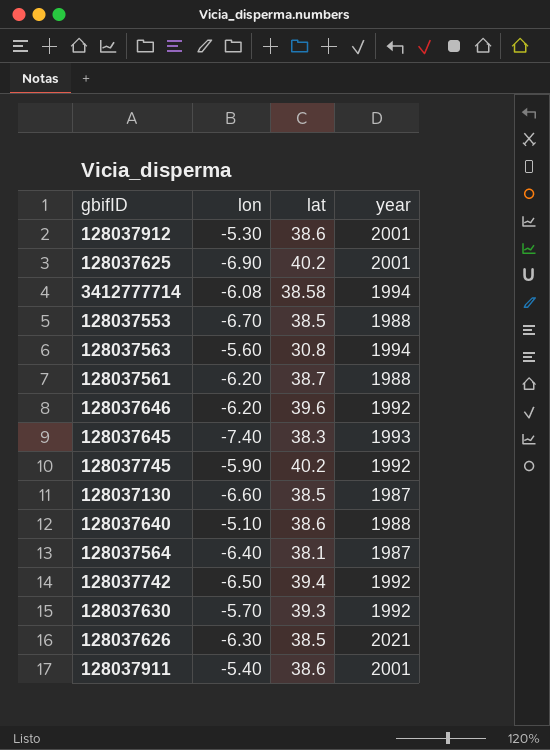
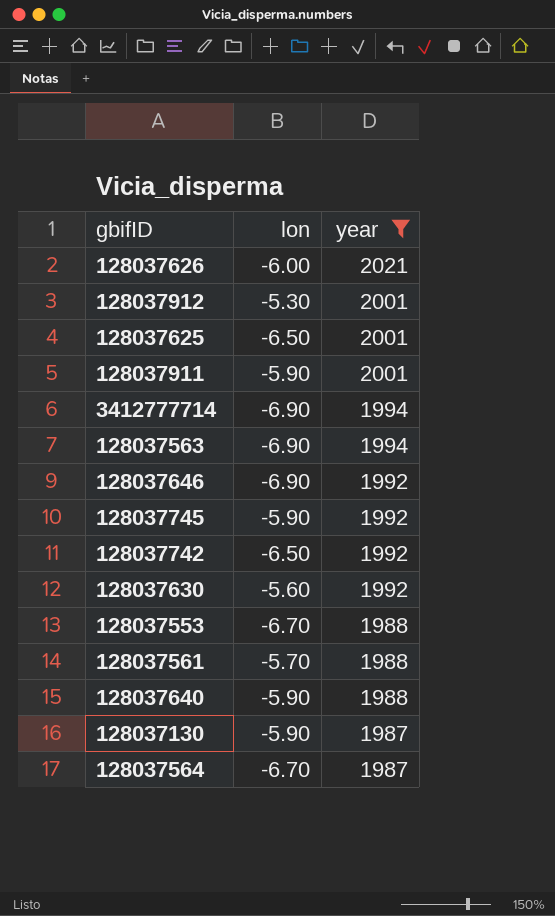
filter: none -> year != 1993
row order: none -> year descending
column lat | position: 3 -> none
128037626 | lon: -6.30 -> -6.00
128037625 | lon: -6.90 -> -6.50
128037911 | lon: -5.40 -> -5.90
3412777714 | lon: -6.08 -> -6.90
128037563 | lon: -5.60 -> -6.90
128037646 | lon: -6.20 -> -6.90
128037630 | lon: -5.70 -> -5.60
128037561 | lon: -6.20 -> -5.70
128037640 | lon: -5.10 -> -5.90
128037130 | lon: -6.60 -> -5.90
128037564 | lon: -6.40 -> -6.70

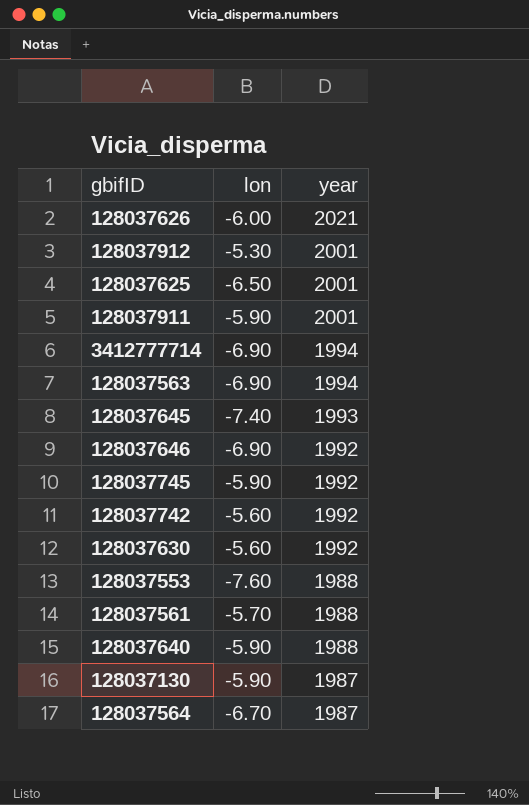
filter: year != 1993 -> none
128037742 | lon: -6.50 -> -5.60
128037553 | lon: -6.70 -> -7.60

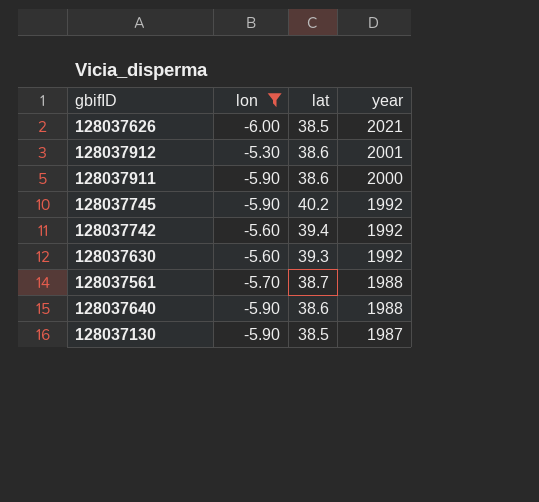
filter: none -> lon >= -6.00
column lat | position: none -> 3
128037911 | year: 2001 -> 2000

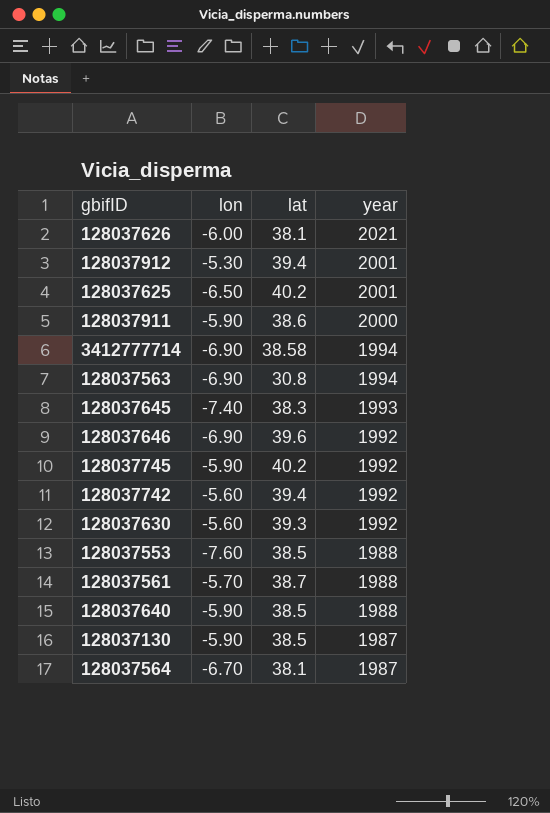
filter: lon >= -6.00 -> none
128037626 | lat: 38.5 -> 38.1
128037912 | lat: 38.6 -> 39.4
128037640 | lat: 38.6 -> 38.5

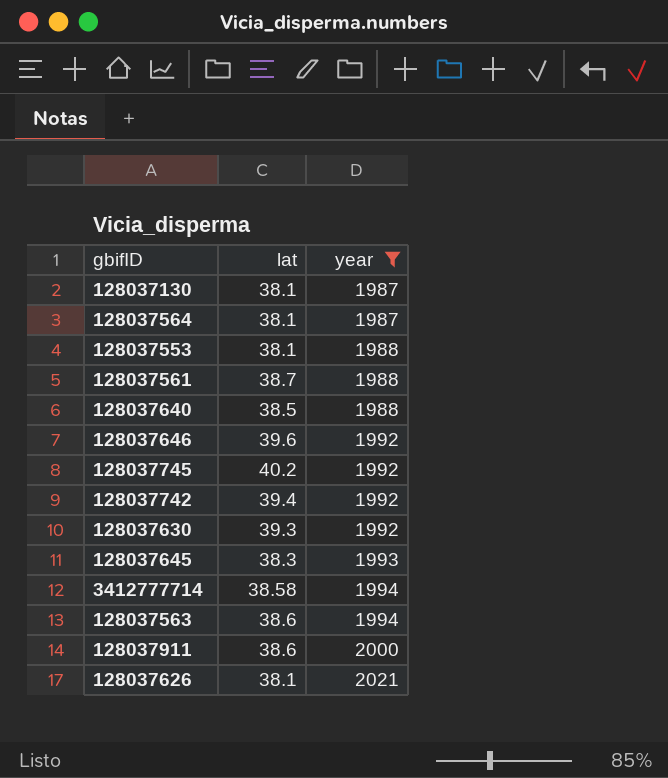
filter: none -> year != 2001
row order: year descending -> year ascending
column lon | position: 2 -> none
128037130 | lat: 38.5 -> 38.1
128037553 | lat: 38.5 -> 38.1
128037563 | lat: 30.8 -> 38.6

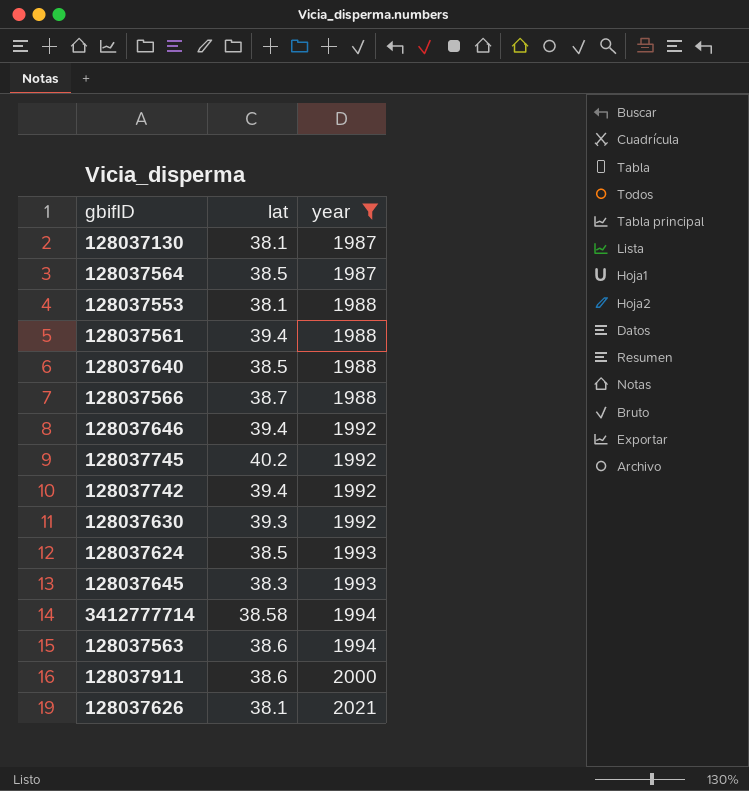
128037564 | lat: 38.1 -> 38.5
128037561 | lat: 38.7 -> 39.4
row 128037566: none -> 38.7 | 1988
128037646 | lat: 39.6 -> 39.4
row 128037624: none -> 38.5 | 1993

